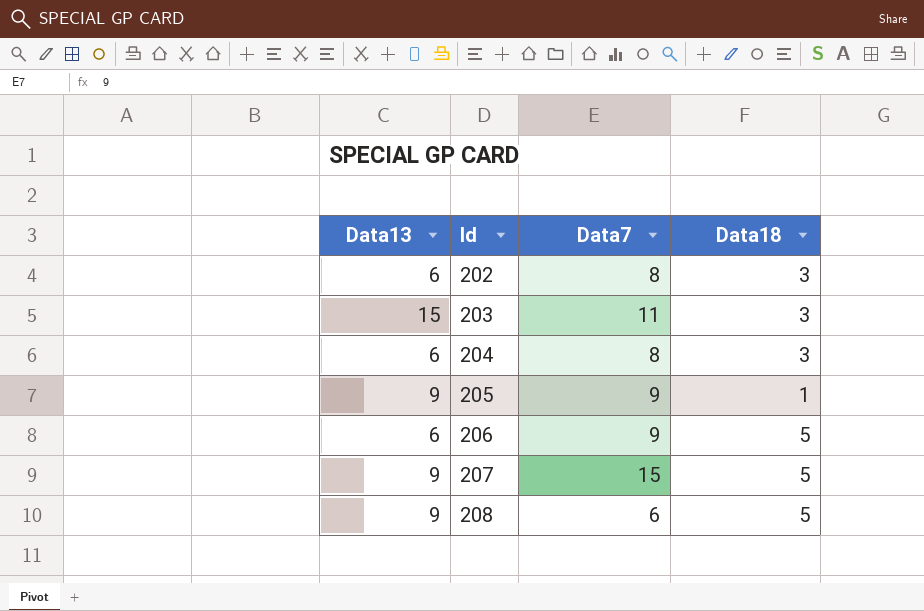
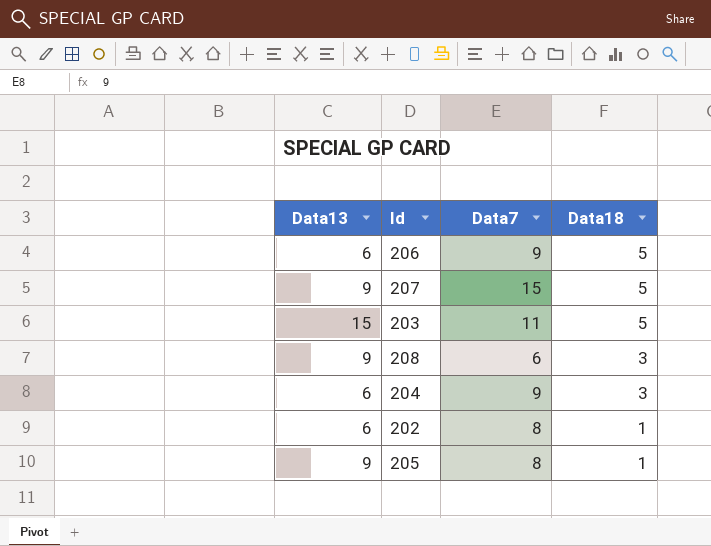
row order: Id ascending -> Data18 descending
203 | Data18: 3 -> 5
208 | Data18: 5 -> 3
204 | Data7: 8 -> 9
202 | Data18: 3 -> 1
205 | Data7: 9 -> 8

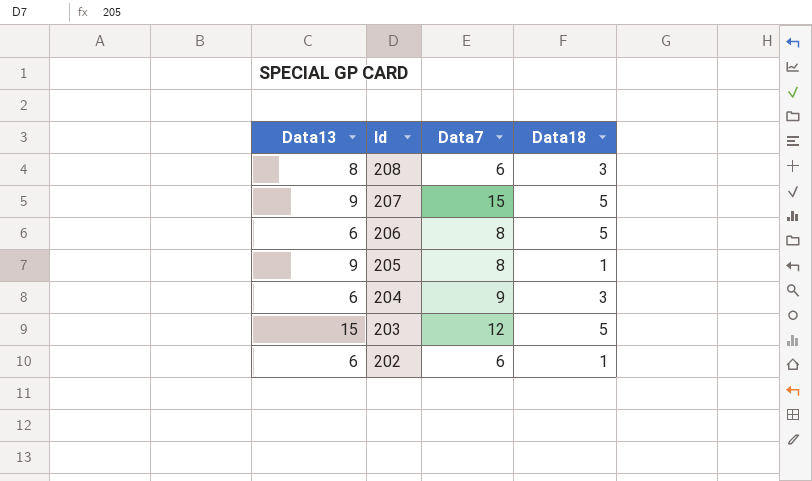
row order: Data18 descending -> Id descending
208 | Data13: 9 -> 8
206 | Data7: 9 -> 8
203 | Data7: 11 -> 12
202 | Data7: 8 -> 6

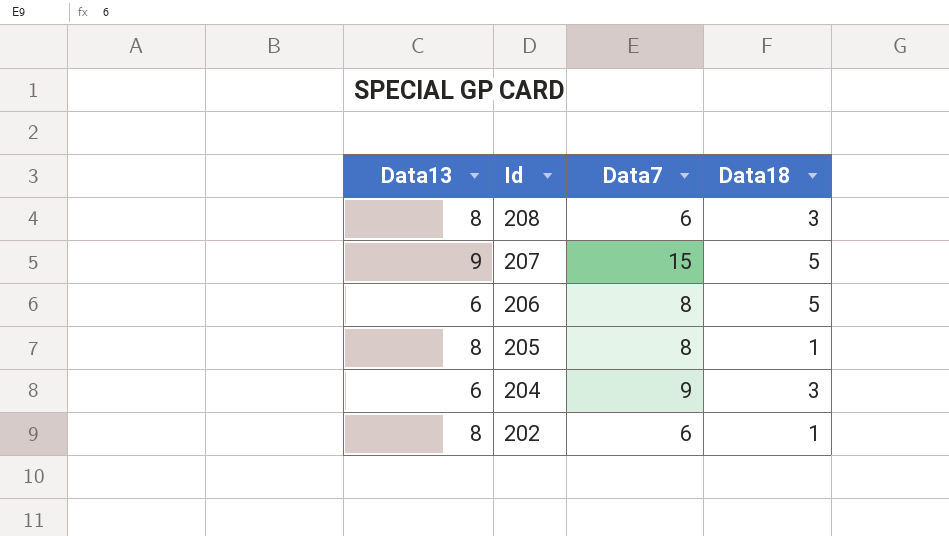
row 203: 15 | 12 | 5 -> none
205 | Data13: 9 -> 8
202 | Data13: 6 -> 8

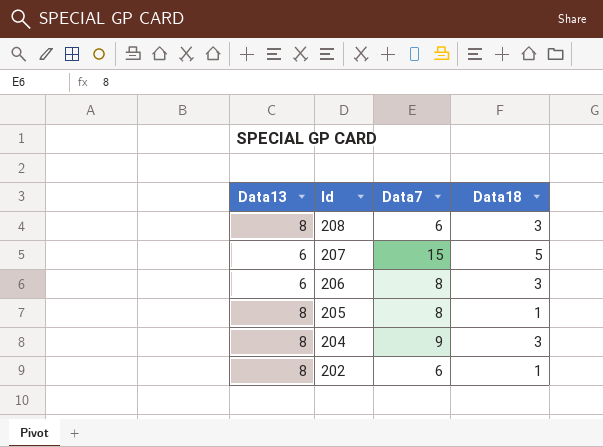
207 | Data13: 9 -> 6
206 | Data18: 5 -> 3
204 | Data13: 6 -> 8

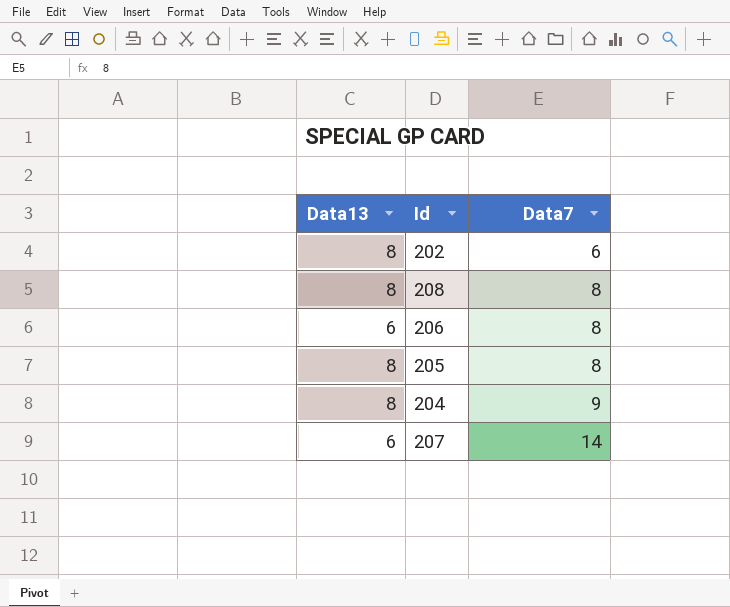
row order: Id descending -> Data7 ascending
column Data18 | position: 4 -> none
208 | Data7: 6 -> 8
207 | Data7: 15 -> 14

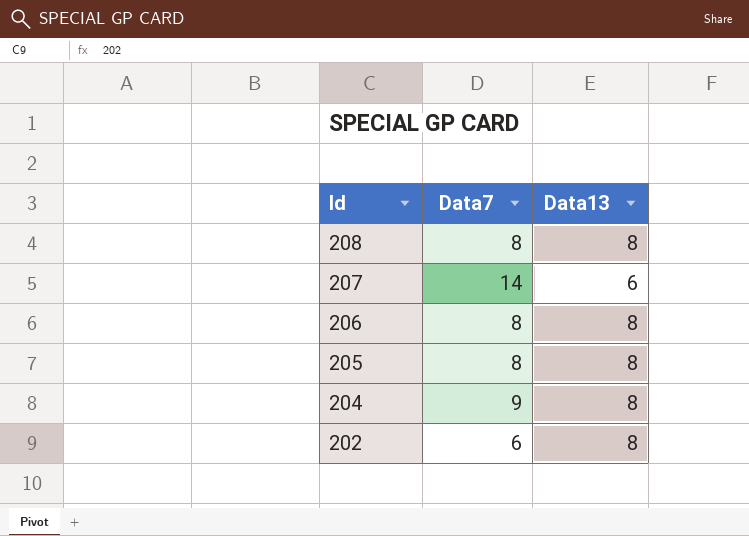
row order: Data7 ascending -> Id descending
column Data13 | position: 1 -> 3
206 | Data13: 6 -> 8

